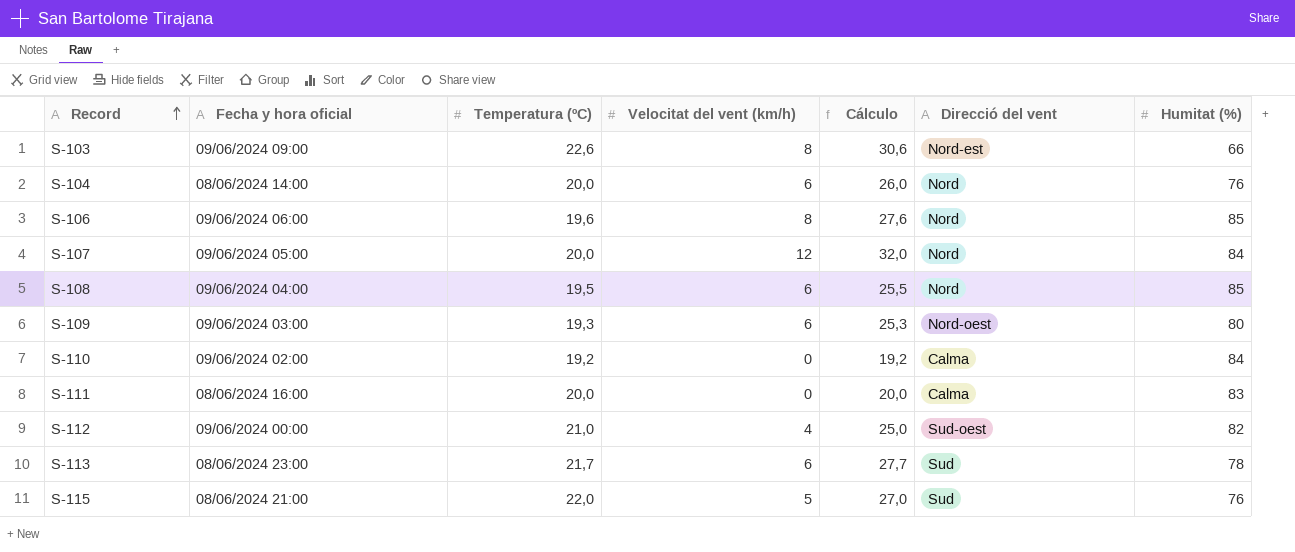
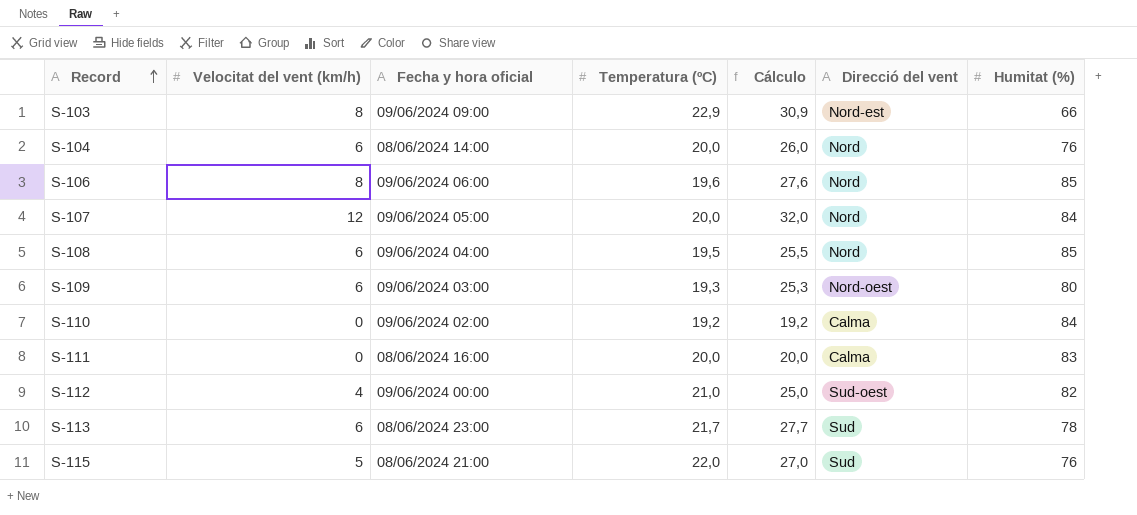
column Velocitat del vent (km/h) | position: 4 -> 2
S-103 | Temperatura (ºC): 22,6 -> 22,9
S-103 | Cálculo: 30,6 -> 30,9

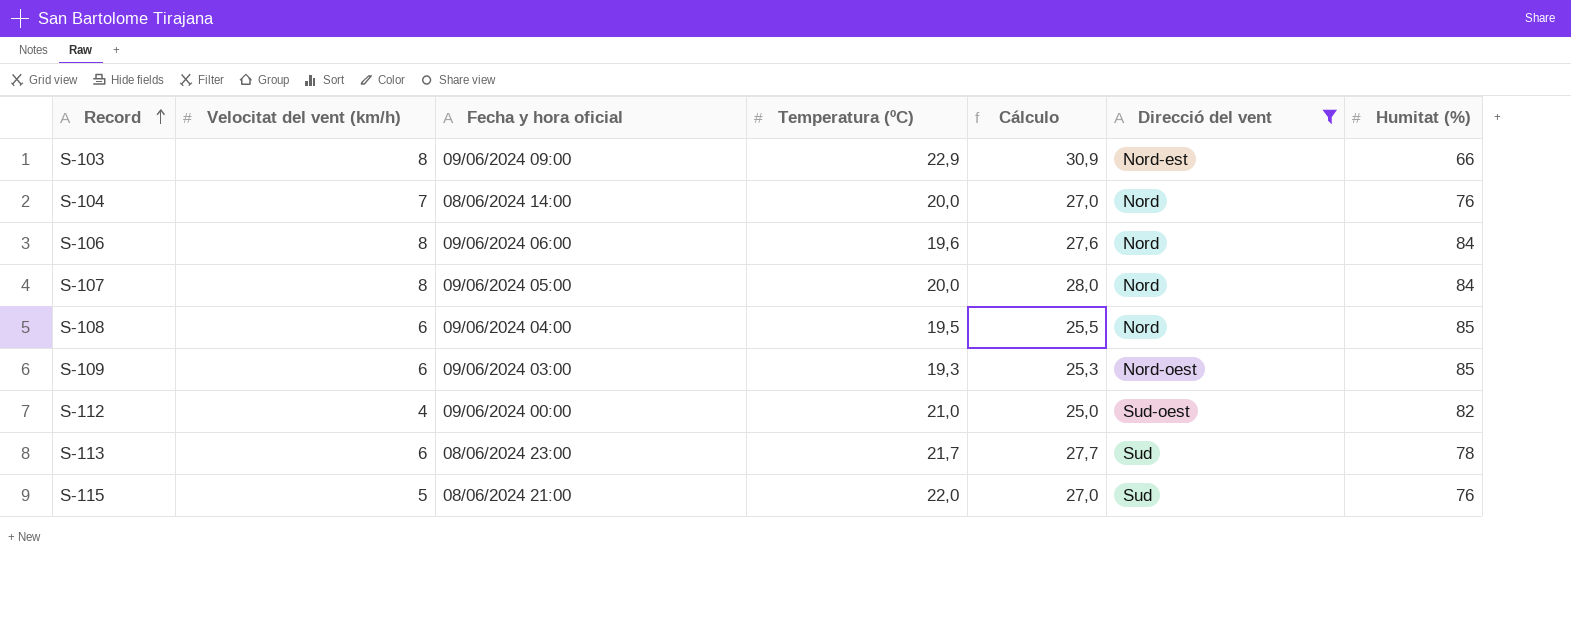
filter: none -> Direcció del vent != Calma
S-104 | Velocitat del vent (km/h): 6 -> 7
S-104 | Cálculo: 26,0 -> 27,0
S-106 | Humitat (%): 85 -> 84
S-107 | Velocitat del vent (km/h): 12 -> 8
S-107 | Cálculo: 32,0 -> 28,0
S-109 | Humitat (%): 80 -> 85

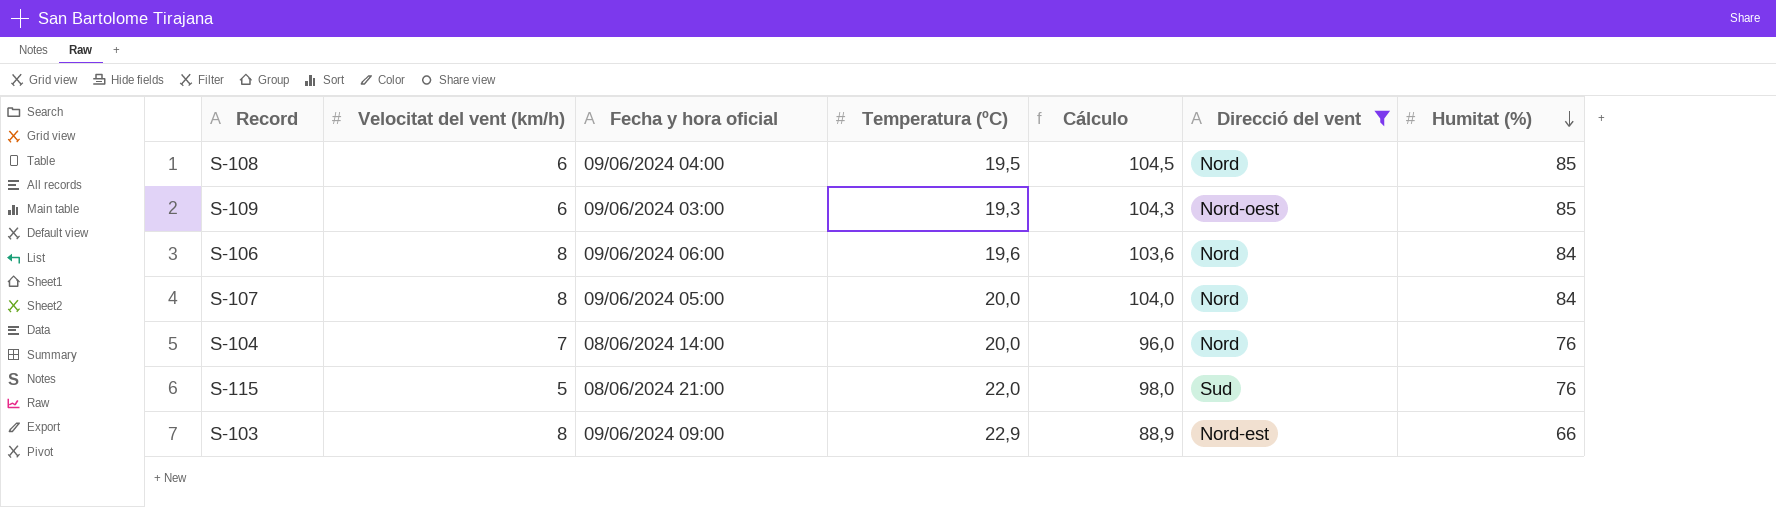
row order: Record ascending -> Humitat (%) descending
column Cálculo | formula: [Velocitat del vent (km/h)] + [Temperatura (ºC)] -> [Temperatura (ºC)] + [Humitat (%)]
row S-112: 4 | 09/06/2024 00:00 | 21,0 | 25,0 | Sud-oest | 82 -> none
row S-113: 6 | 08/06/2024 23:00 | 21,7 | 27,7 | Sud | 78 -> none

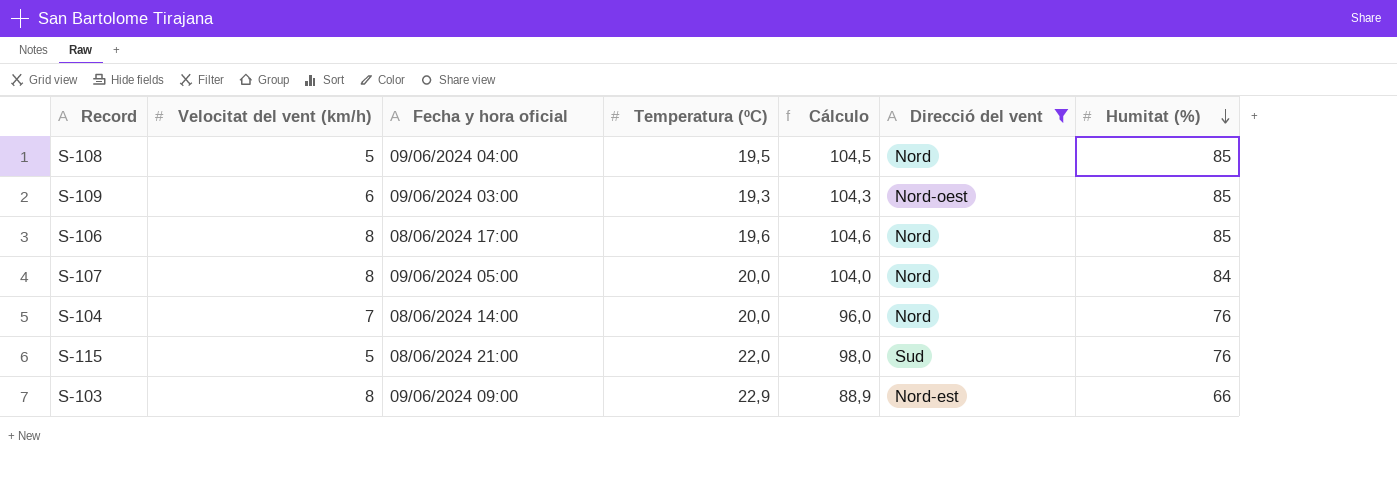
S-108 | Velocitat del vent (km/h): 6 -> 5
S-106 | Fecha y hora oficial: 09/06/2024 06:00 -> 08/06/2024 17:00
S-106 | Cálculo: 103,6 -> 104,6
S-106 | Humitat (%): 84 -> 85

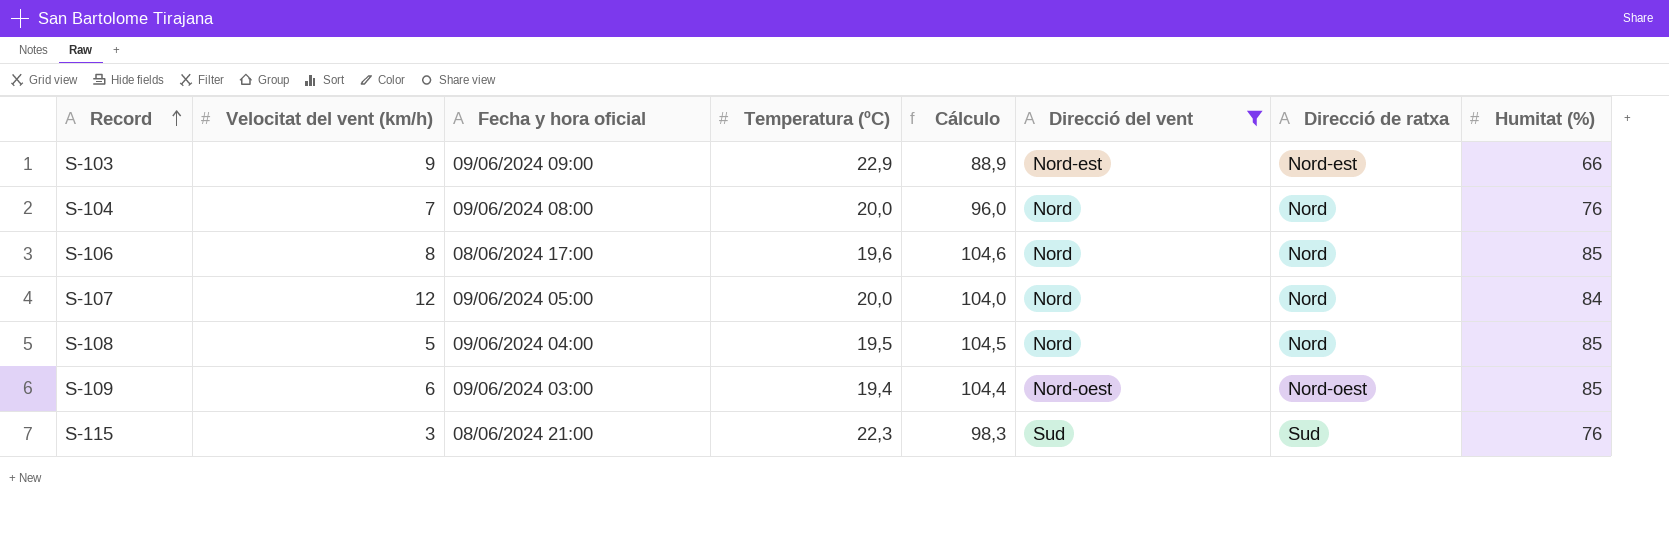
row order: Humitat (%) descending -> Record ascending
column Direcció de ratxa | position: none -> 7
S-103 | Velocitat del vent (km/h): 8 -> 9
S-104 | Fecha y hora oficial: 08/06/2024 14:00 -> 09/06/2024 08:00
S-107 | Velocitat del vent (km/h): 8 -> 12
S-109 | Temperatura (ºC): 19,3 -> 19,4
S-109 | Cálculo: 104,3 -> 104,4
S-115 | Velocitat del vent (km/h): 5 -> 3
S-115 | Temperatura (ºC): 22,0 -> 22,3
S-115 | Cálculo: 98,0 -> 98,3

